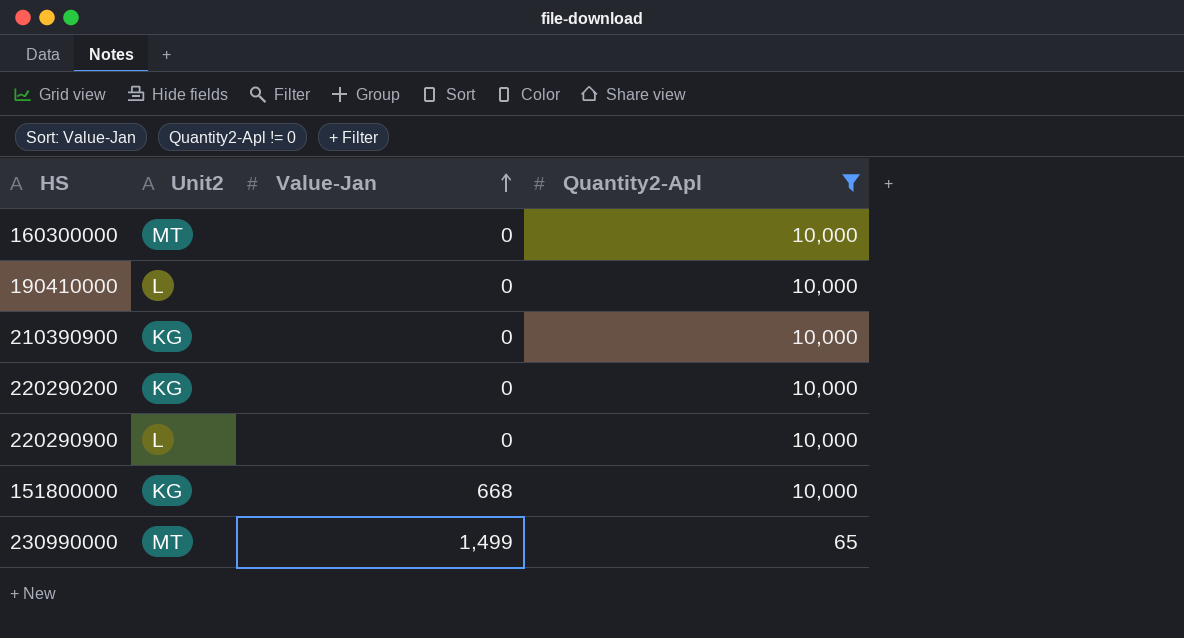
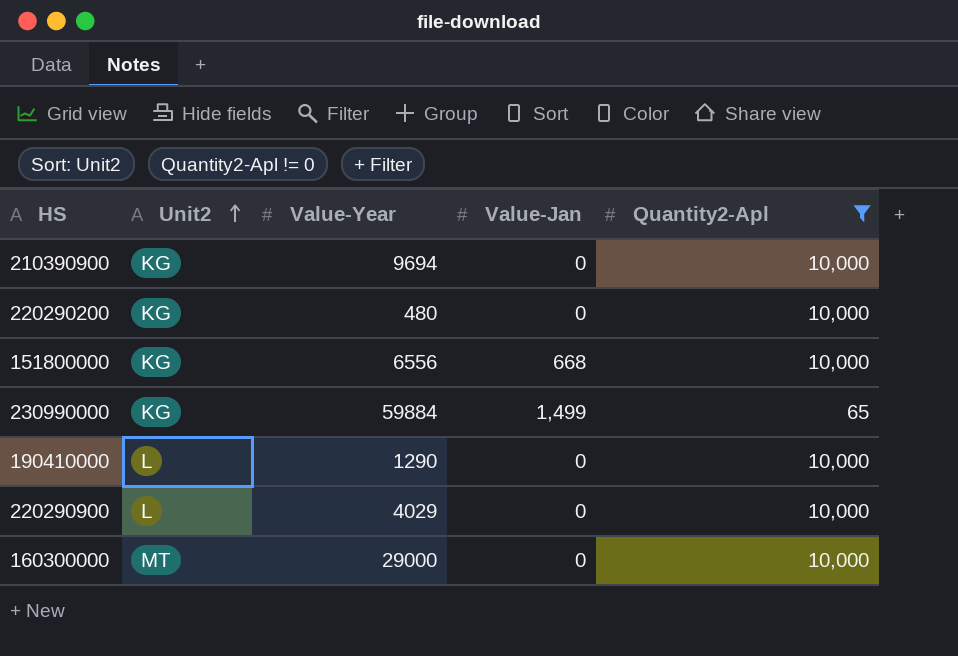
row order: Value-Jan ascending -> Unit2 ascending
column Value-Year | position: none -> 3
230990000 | Unit2: MT -> KG

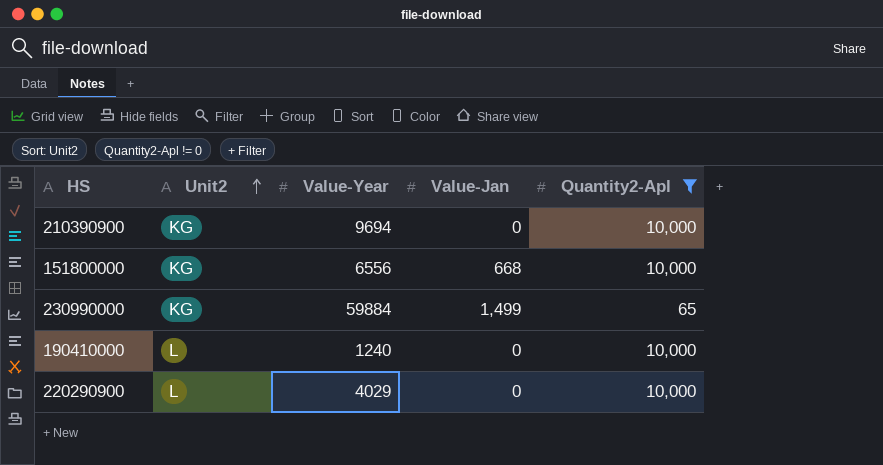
row 220290200: KG | 480 | 0 | 10,000 -> none
row 160300000: MT | 29000 | 0 | 10,000 -> none
190410000 | Value-Year: 1290 -> 1240

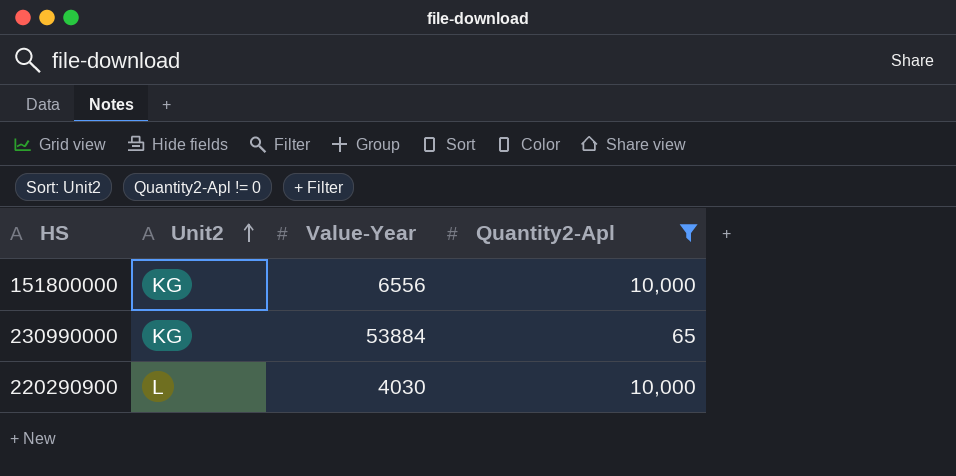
column Value-Jan | position: 4 -> none
row 210390900: KG | 9694 | 0 | 10,000 -> none
row 190410000: L | 1240 | 0 | 10,000 -> none
230990000 | Value-Year: 59884 -> 53884
220290900 | Value-Year: 4029 -> 4030

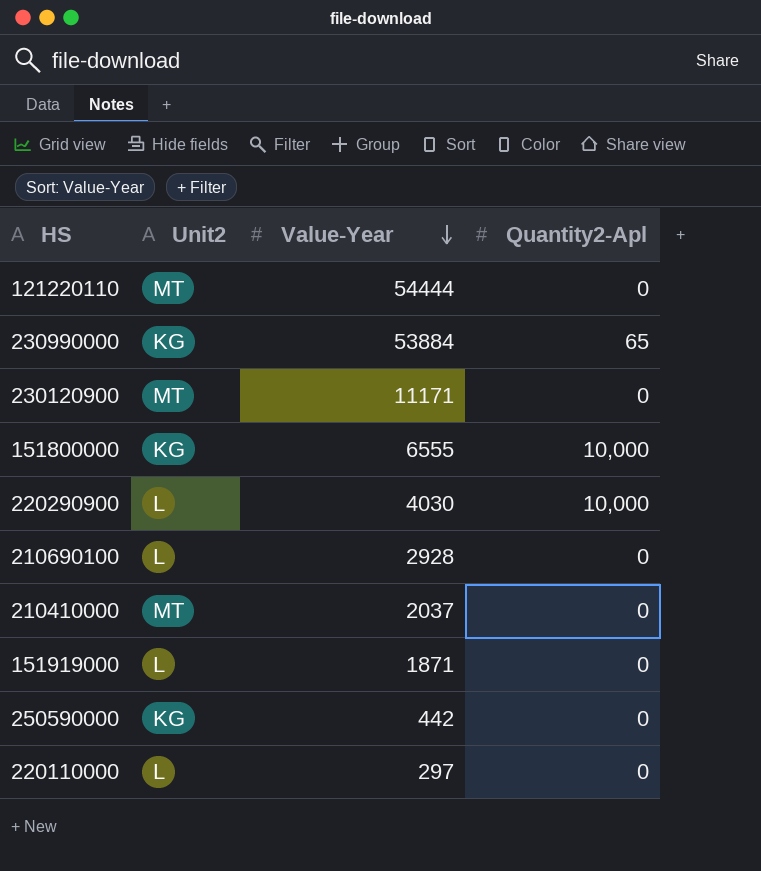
filter: Quantity2-Apl != 0 -> none
row order: Unit2 ascending -> Value-Year descending
151800000 | Value-Year: 6556 -> 6555

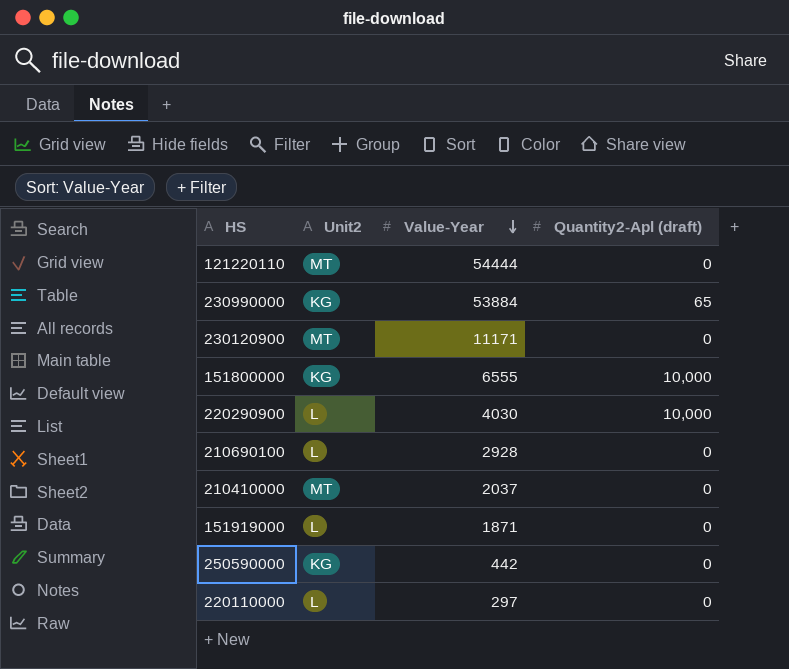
column name: Quantity2-Apl -> Quantity2-Apl (draft)

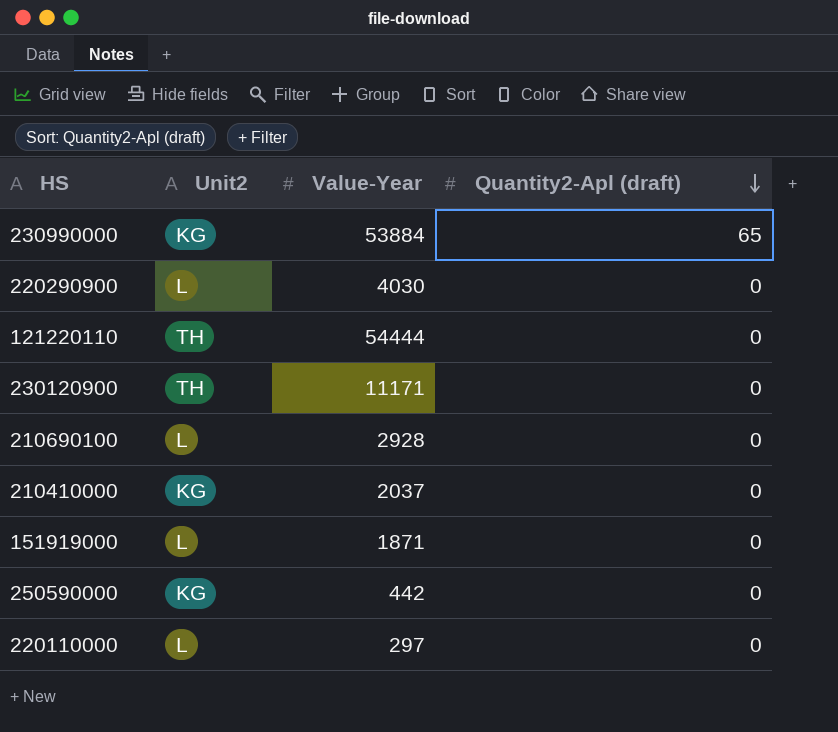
row order: Value-Year descending -> Quantity2-Apl (draft) descending
row 151800000: KG | 6555 | 10,000 -> none
220290900 | Quantity2-Apl (draft): 10,000 -> 0
121220110 | Unit2: MT -> TH
230120900 | Unit2: MT -> TH
210410000 | Unit2: MT -> KG

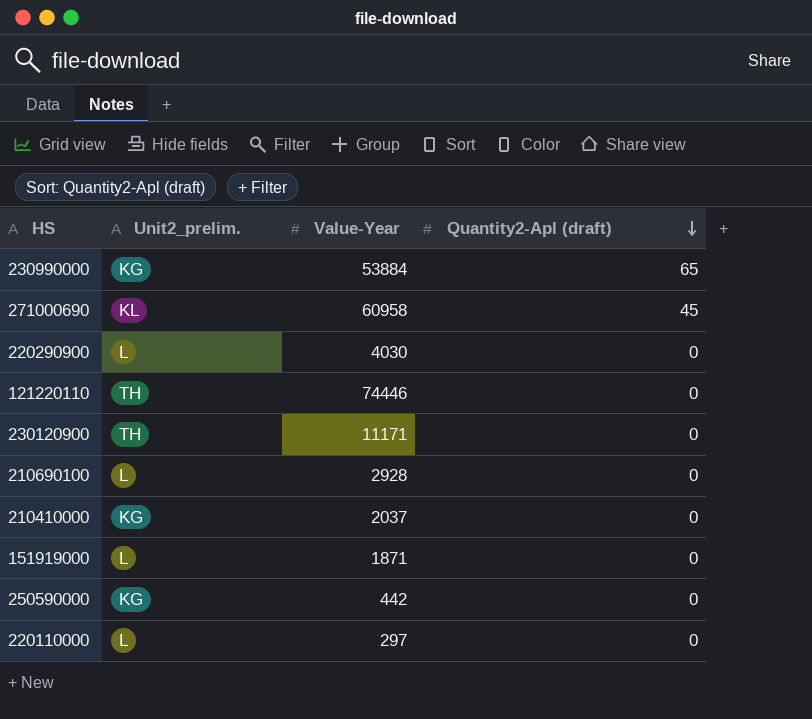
column name: Unit2 -> Unit2_prelim.
row 271000690: none -> KL | 60958 | 45
121220110 | Value-Year: 54444 -> 74446

